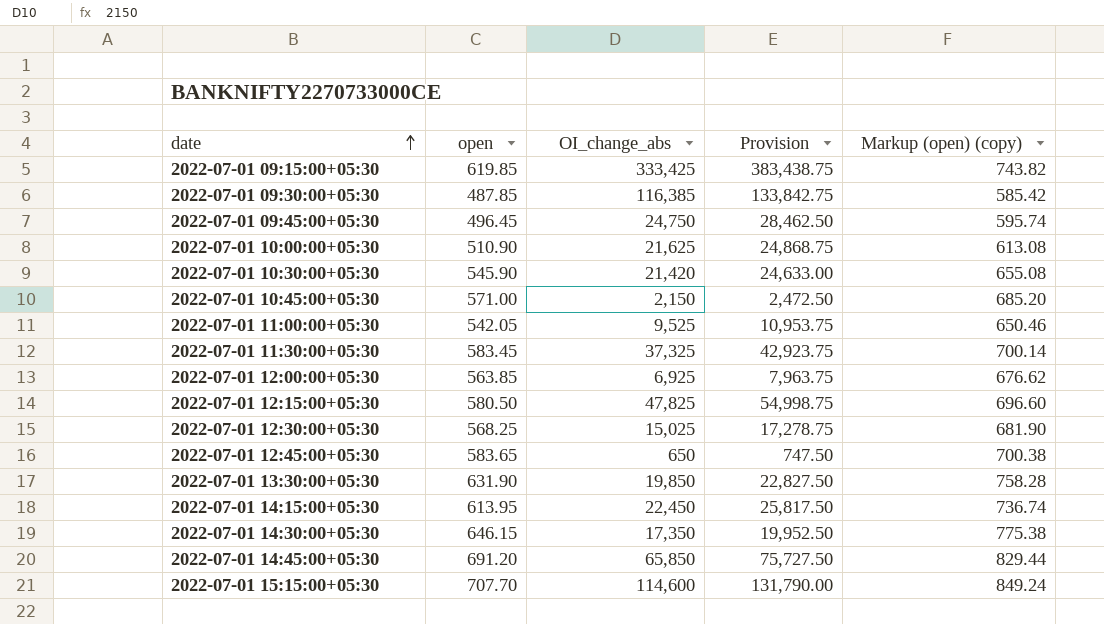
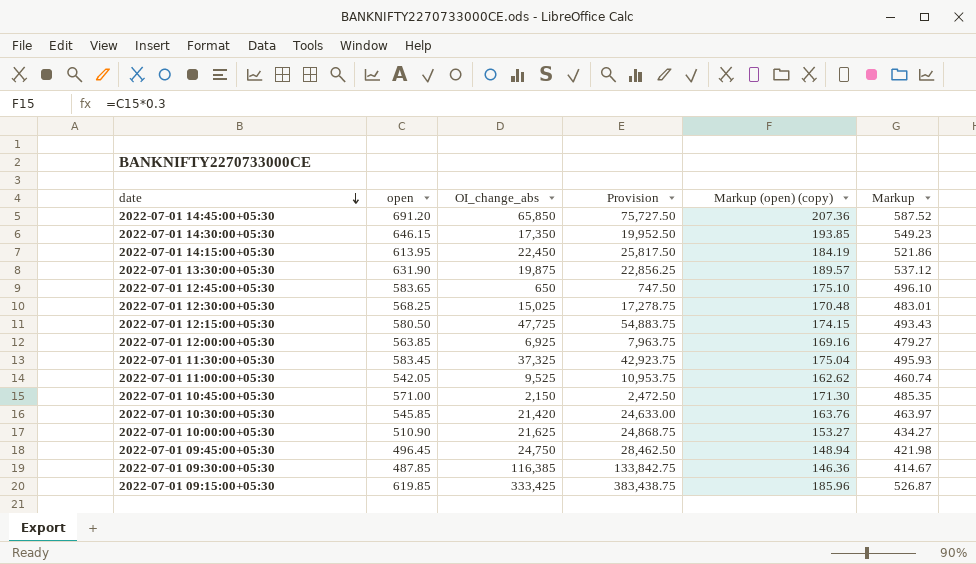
row order: date ascending -> date descending
column Markup (open) (copy) | formula: [open] * 1.2 -> [open] * 0.3
column Markup | formula: none -> [open] * 0.85
row 2022-07-01 15:15:00+05:30: 707.70 | 114,600 | 131,790.00 | 849.24 -> none
2022-07-01 13:30:00+05:30 | OI_change_abs: 19,850 -> 19,875
2022-07-01 13:30:00+05:30 | Provision: 22,827.50 -> 22,856.25
2022-07-01 12:15:00+05:30 | OI_change_abs: 47,825 -> 47,725
2022-07-01 12:15:00+05:30 | Provision: 54,998.75 -> 54,883.75
2022-07-01 10:30:00+05:30 | open: 545.90 -> 545.85

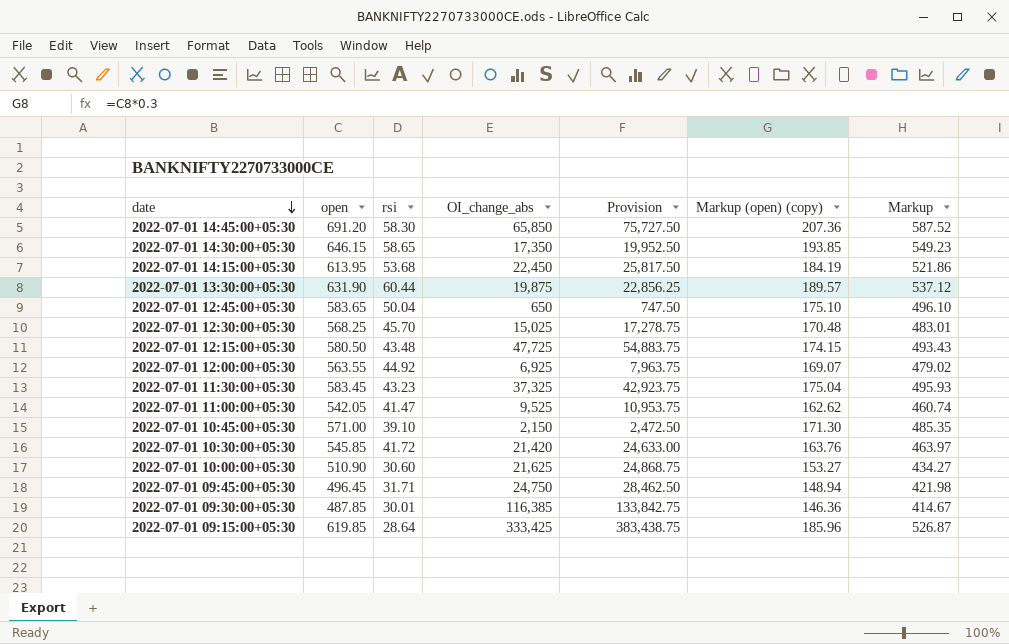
column rsi | position: none -> 3
2022-07-01 12:00:00+05:30 | open: 563.85 -> 563.55
2022-07-01 12:00:00+05:30 | Markup (open) (copy): 169.16 -> 169.07
2022-07-01 12:00:00+05:30 | Markup: 479.27 -> 479.02

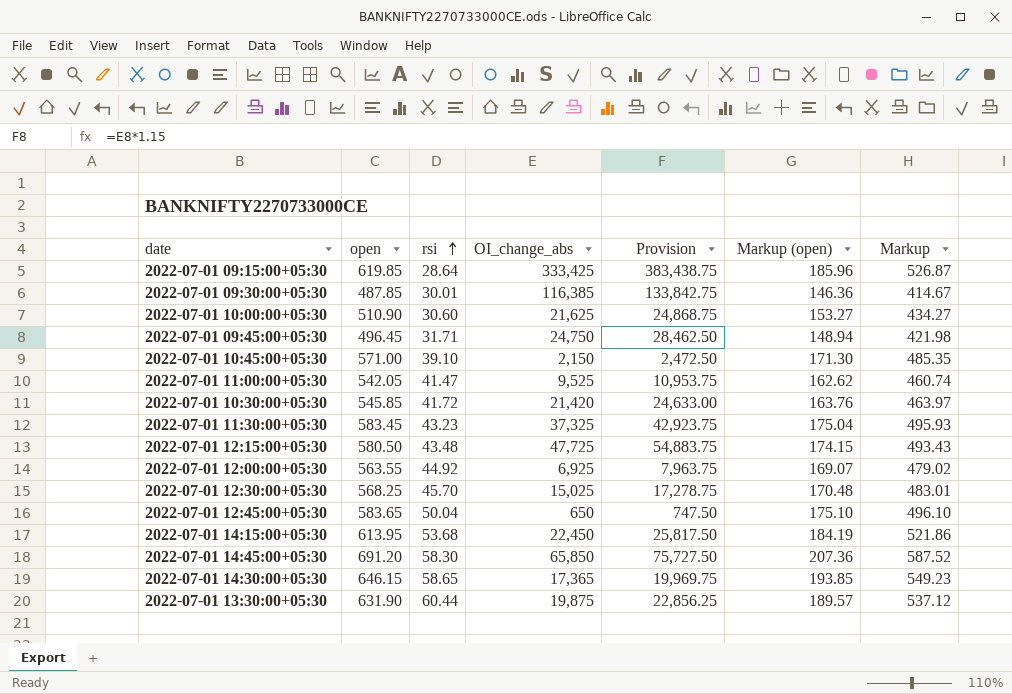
row order: date descending -> rsi ascending
column name: Markup (open) (copy) -> Markup (open)
2022-07-01 14:30:00+05:30 | OI_change_abs: 17,350 -> 17,365
2022-07-01 14:30:00+05:30 | Provision: 19,952.50 -> 19,969.75

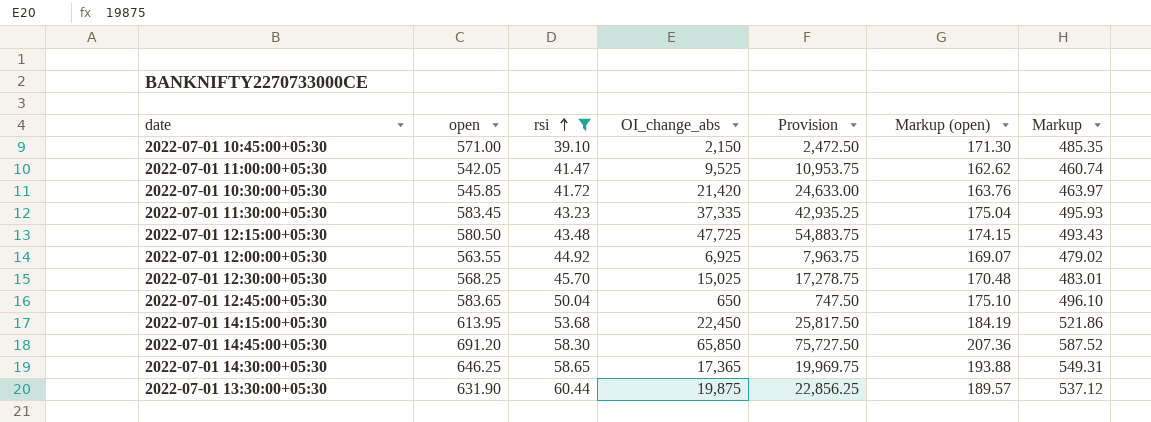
filter: none -> rsi >= 39.10
2022-07-01 11:30:00+05:30 | OI_change_abs: 37,325 -> 37,335
2022-07-01 11:30:00+05:30 | Provision: 42,923.75 -> 42,935.25
2022-07-01 14:30:00+05:30 | open: 646.15 -> 646.25
2022-07-01 14:30:00+05:30 | Markup (open): 193.85 -> 193.88
2022-07-01 14:30:00+05:30 | Markup: 549.23 -> 549.31

